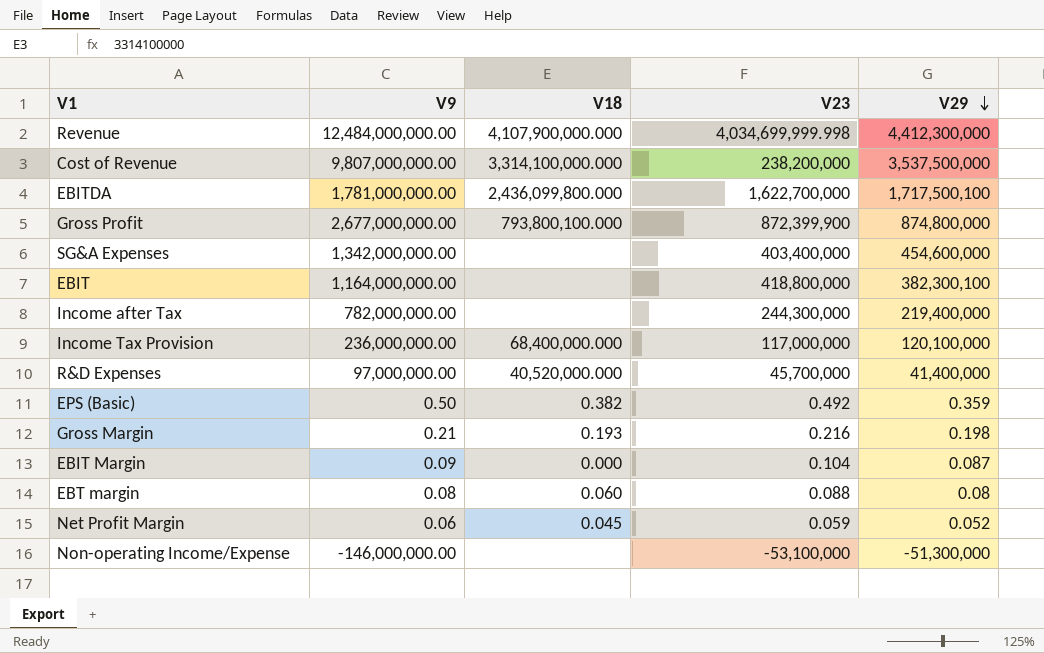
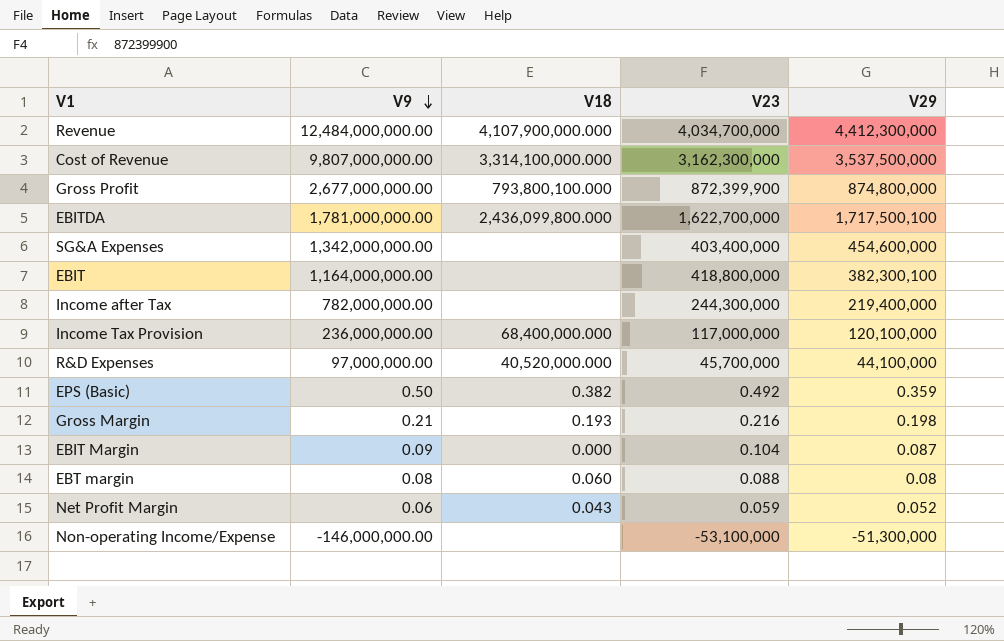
row order: V29 descending -> V9 descending
Revenue | V23: 4,034,699,999.998 -> 4,034,700,000
Cost of Revenue | V23: 238,200,000 -> 3,162,300,000
R&D Expenses | V29: 41,400,000 -> 44,100,000
Net Profit Margin | V18: 0.045 -> 0.043

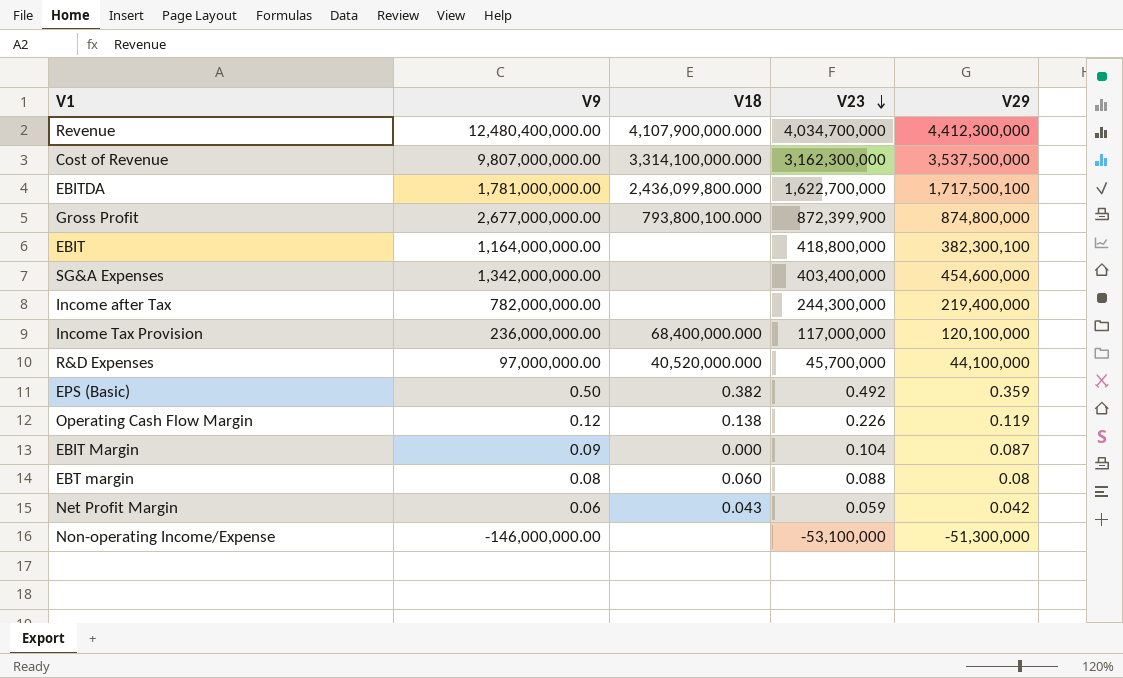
row order: V9 descending -> V23 descending
row Gross Margin: 0.21 | 0.193 | 0.216 | 0.198 -> none
Revenue | V9: 12,484,000,000.00 -> 12,480,400,000.00
row Operating Cash Flow Margin: none -> 0.12 | 0.138 | 0.226 | 0.119
Net Profit Margin | V29: 0.052 -> 0.042

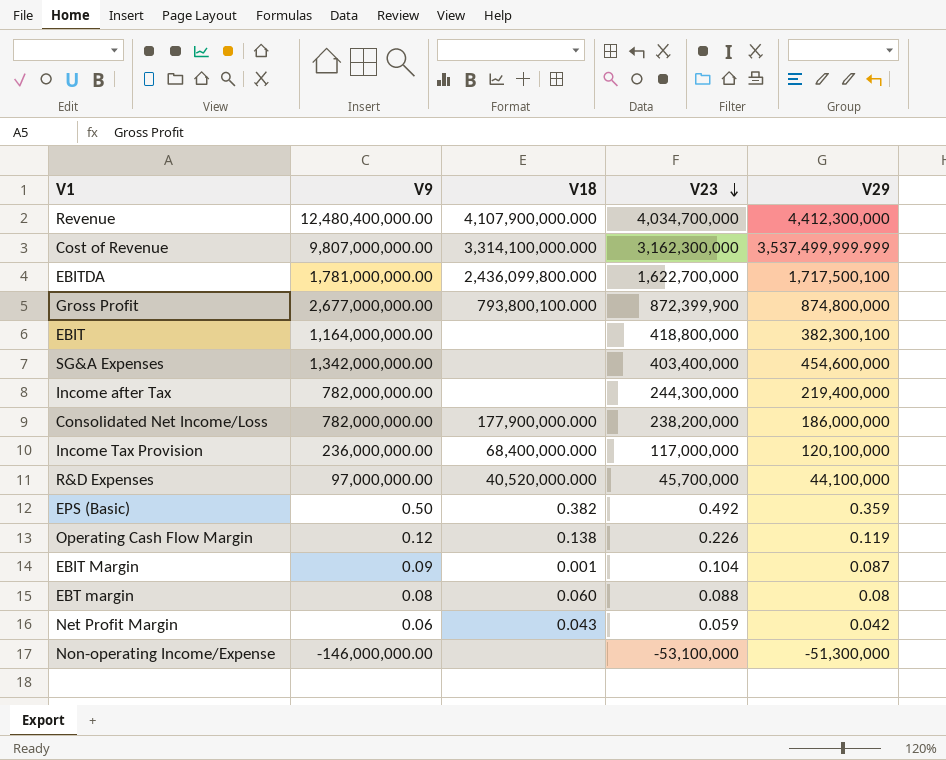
Cost of Revenue | V29: 3,537,500,000 -> 3,537,499,999.999
row Consolidated Net Income/Loss: none -> 782,000,000.00 | 177,900,000.000 | 238,200,000 | 186,000,000
EBIT Margin | V18: 0.000 -> 0.001

